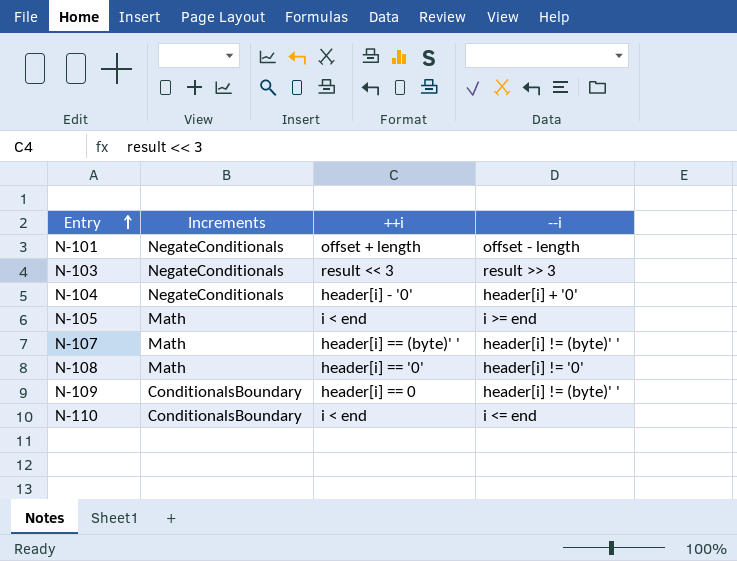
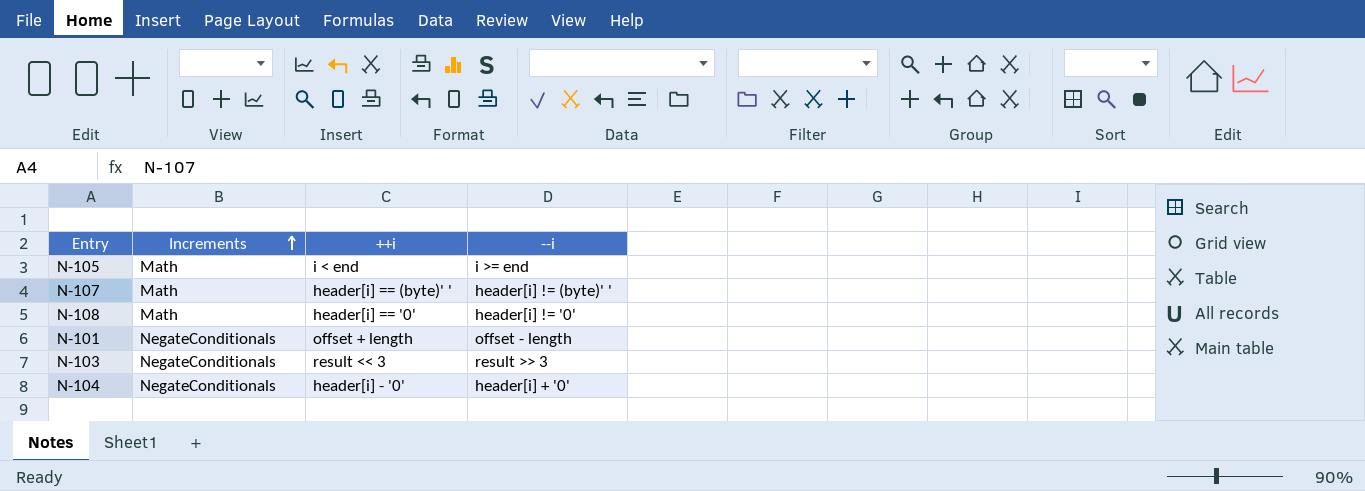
row order: Entry ascending -> Increments ascending
row N-109: ConditionalsBoundary | header[i] == 0 | header[i] != (byte)' ' -> none
row N-110: ConditionalsBoundary | i < end | i <= end -> none

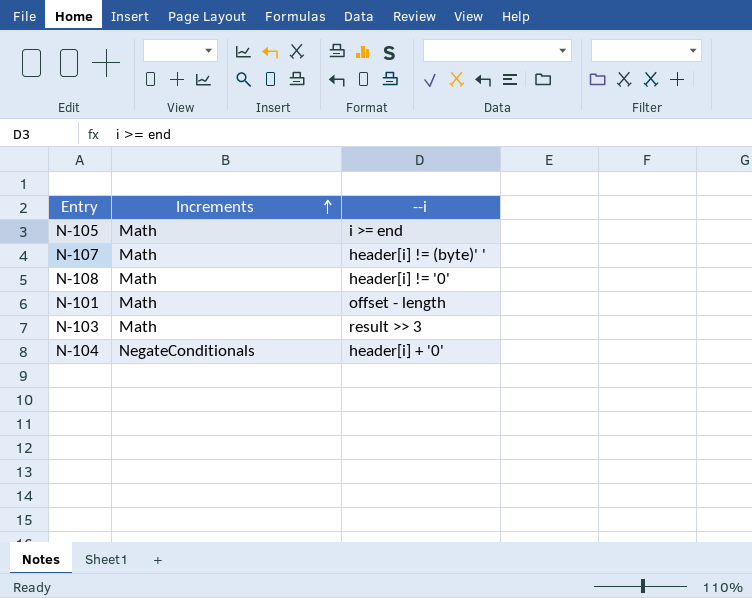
column ++i | position: 3 -> none
N-101 | Increments: NegateConditionals -> Math
N-103 | Increments: NegateConditionals -> Math

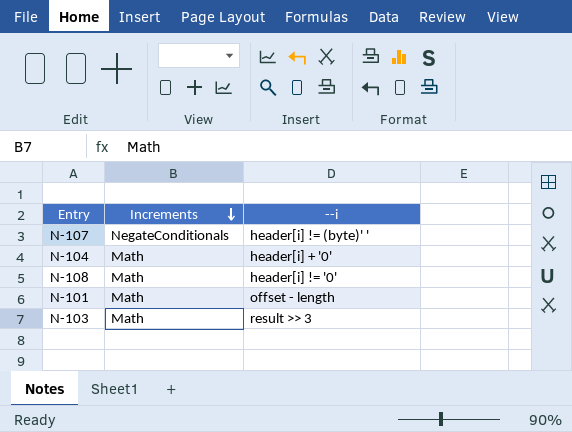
row order: Increments ascending -> Increments descending
row N-105: Math | i >= end -> none
N-107 | Increments: Math -> NegateConditionals
N-104 | Increments: NegateConditionals -> Math

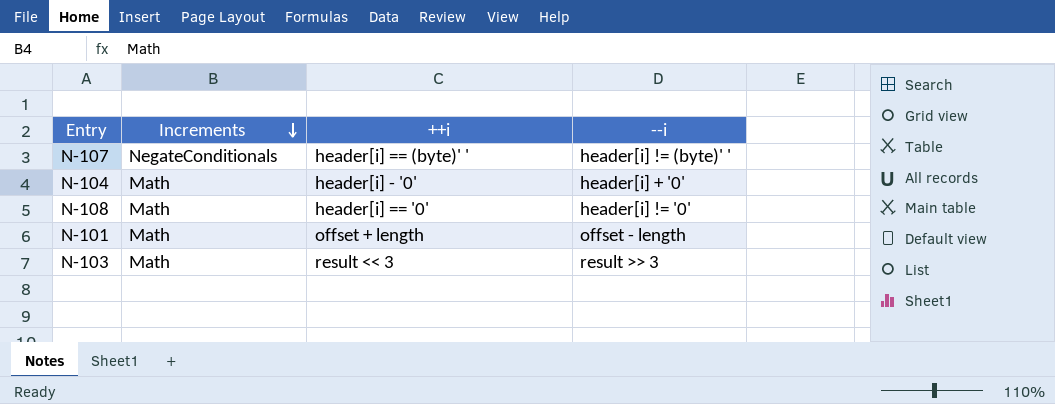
column ++i | position: none -> 3

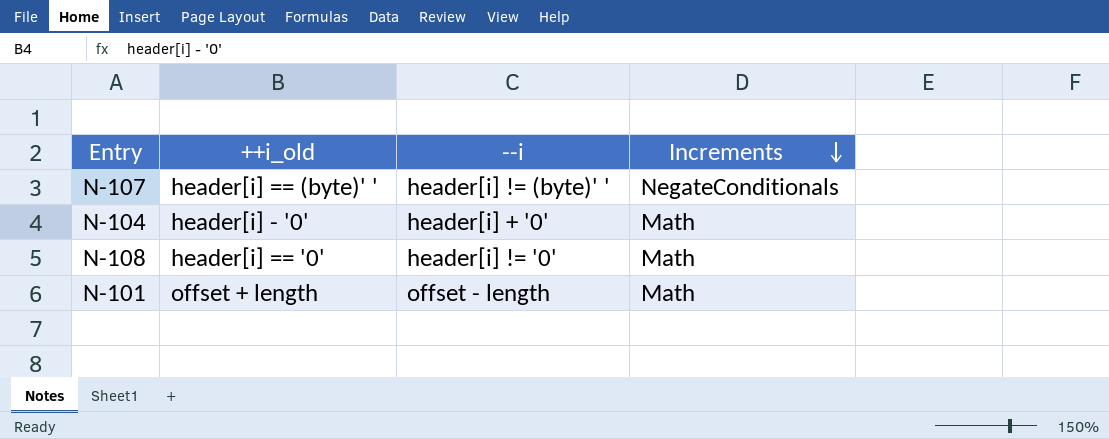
column name: ++i -> ++i_old
column Increments | position: 2 -> 4
row N-103: Math | result << 3 | result >> 3 -> none

